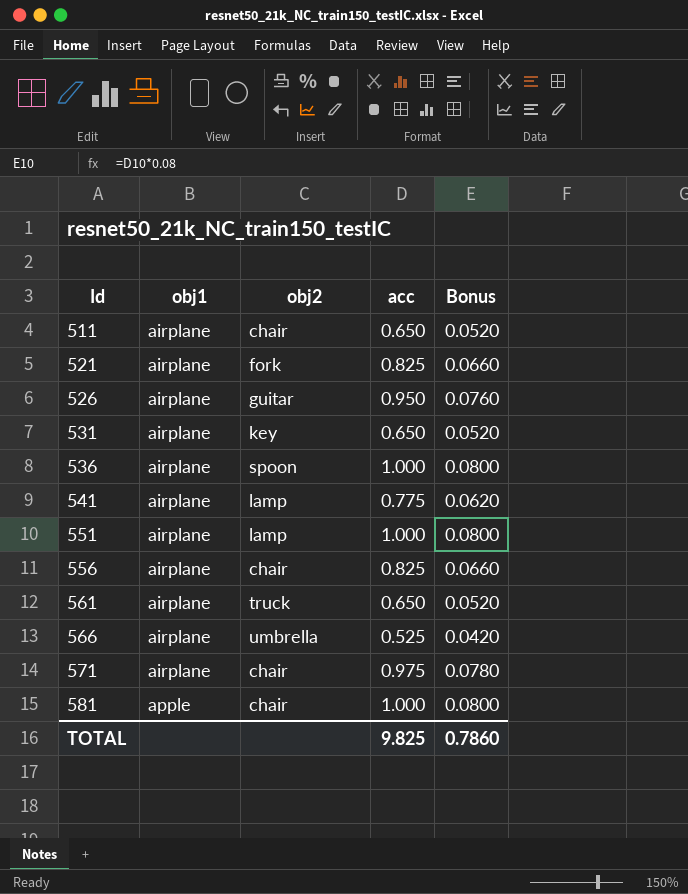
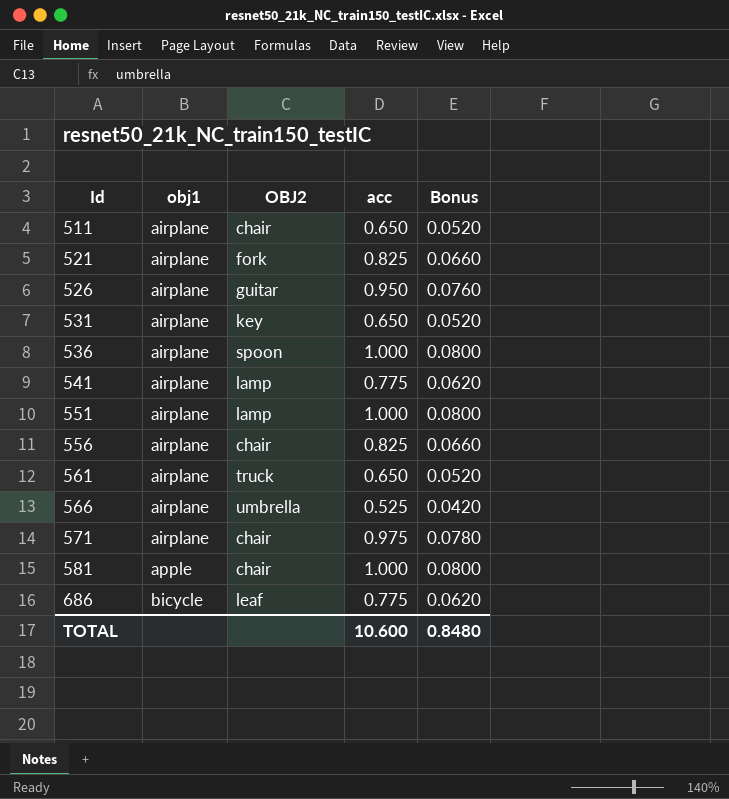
column name: obj2 -> OBJ2
row 686: none -> bicycle | leaf | 0.775 | 0.0620
TOTAL | acc: 9.825 -> 10.600
TOTAL | Bonus: 0.7860 -> 0.8480

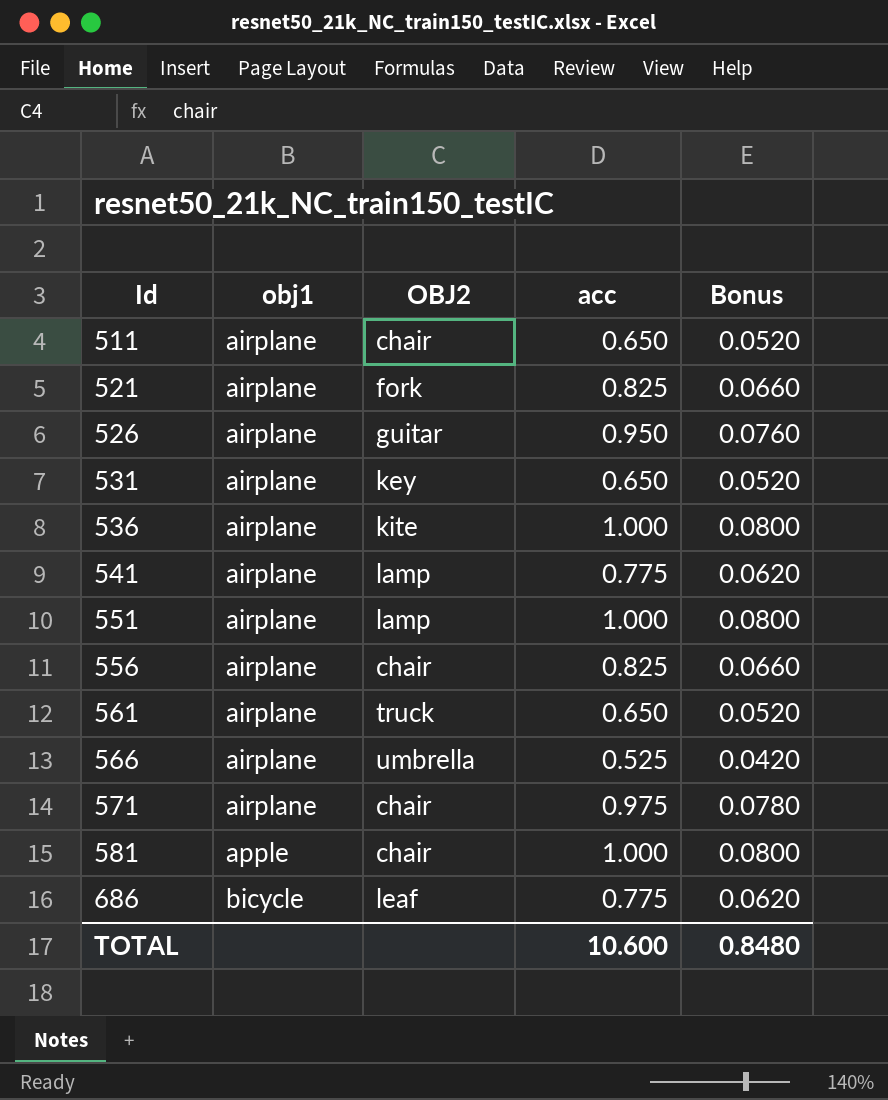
536 | OBJ2: spoon -> kite

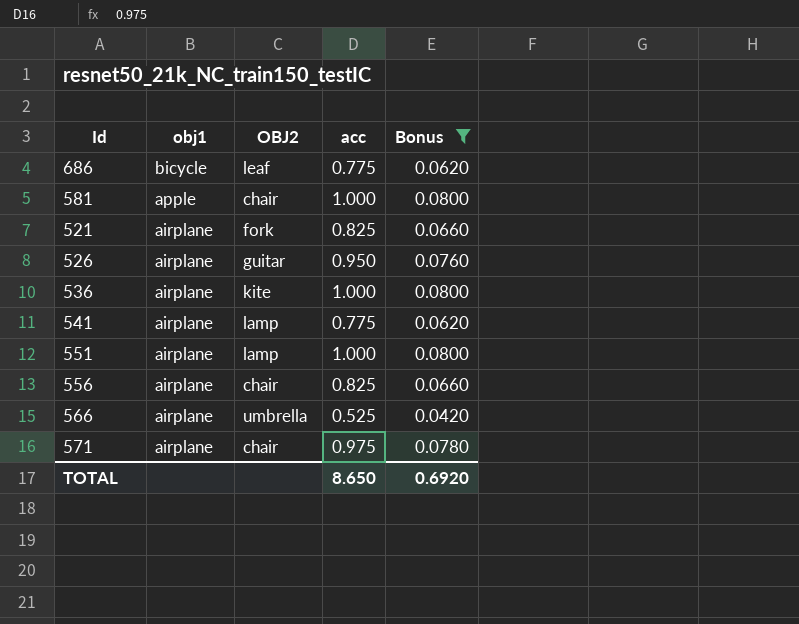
filter: none -> Bonus != 0.0520
row order: Id ascending -> obj1 descending
TOTAL | acc: 10.600 -> 8.650
TOTAL | Bonus: 0.8480 -> 0.6920

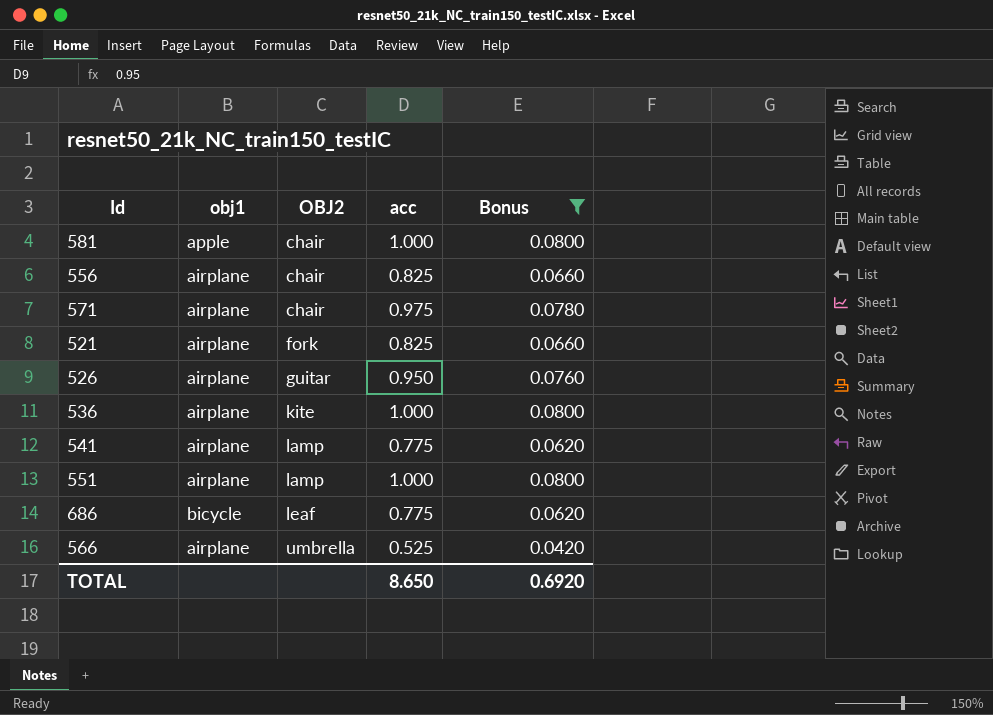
row order: obj1 descending -> OBJ2 ascending

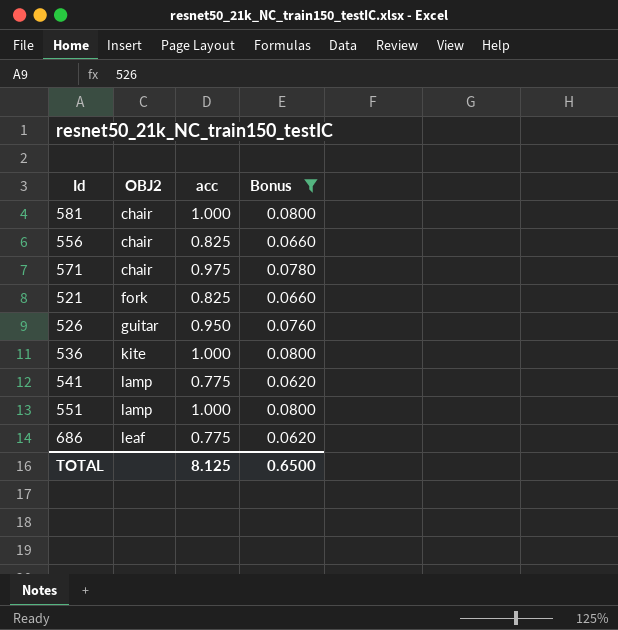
column obj1 | position: 2 -> none
row 566: airplane | umbrella | 0.525 | 0.0420 -> none
TOTAL | acc: 8.650 -> 8.125
TOTAL | Bonus: 0.6920 -> 0.6500

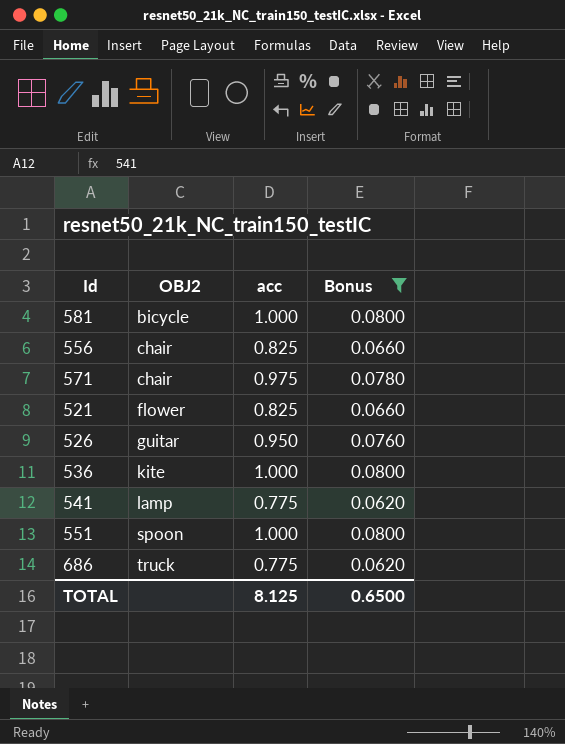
581 | OBJ2: chair -> bicycle
521 | OBJ2: fork -> flower
551 | OBJ2: lamp -> spoon
686 | OBJ2: leaf -> truck

